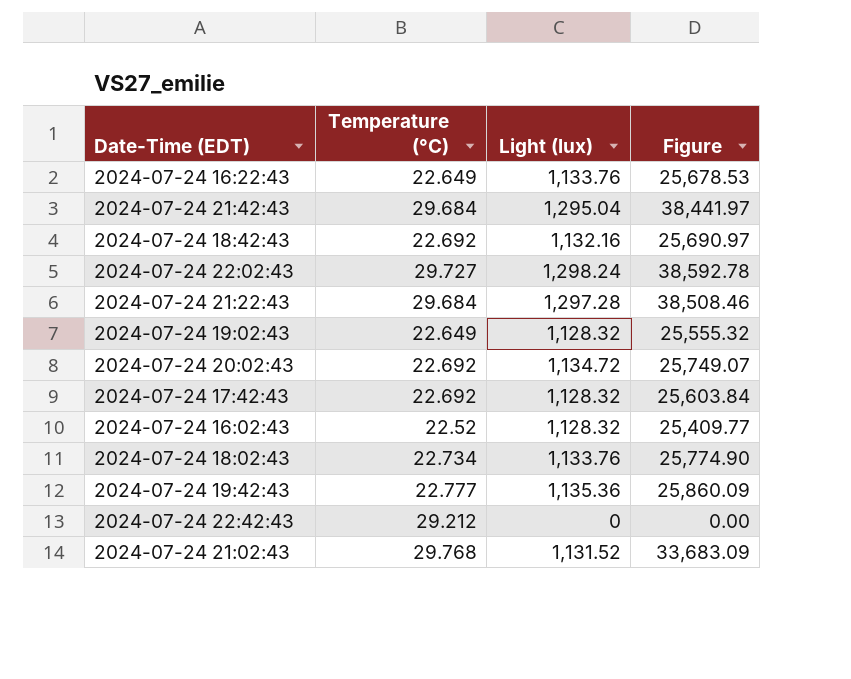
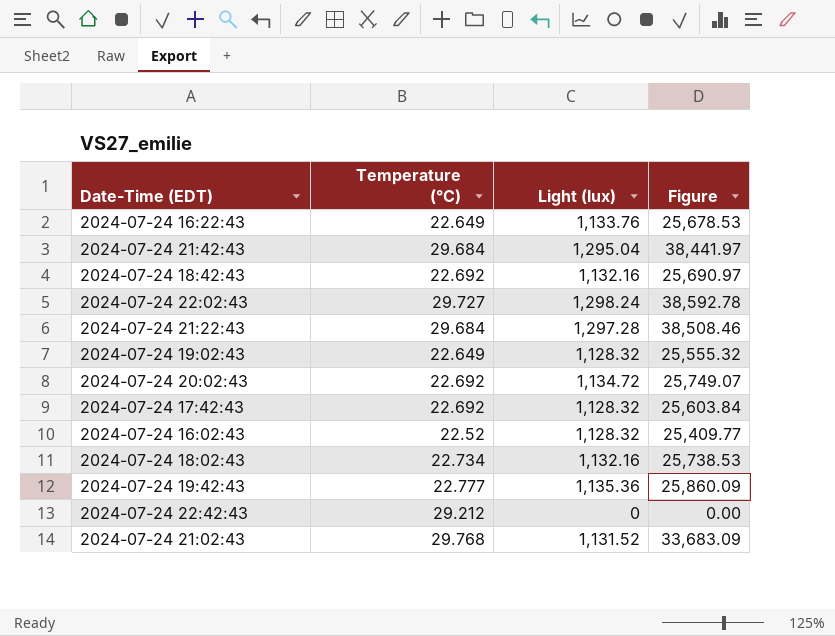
2024-07-24 18:02:43 | Light (lux): 1,133.76 -> 1,132.16
2024-07-24 18:02:43 | Figure: 25,774.90 -> 25,738.53

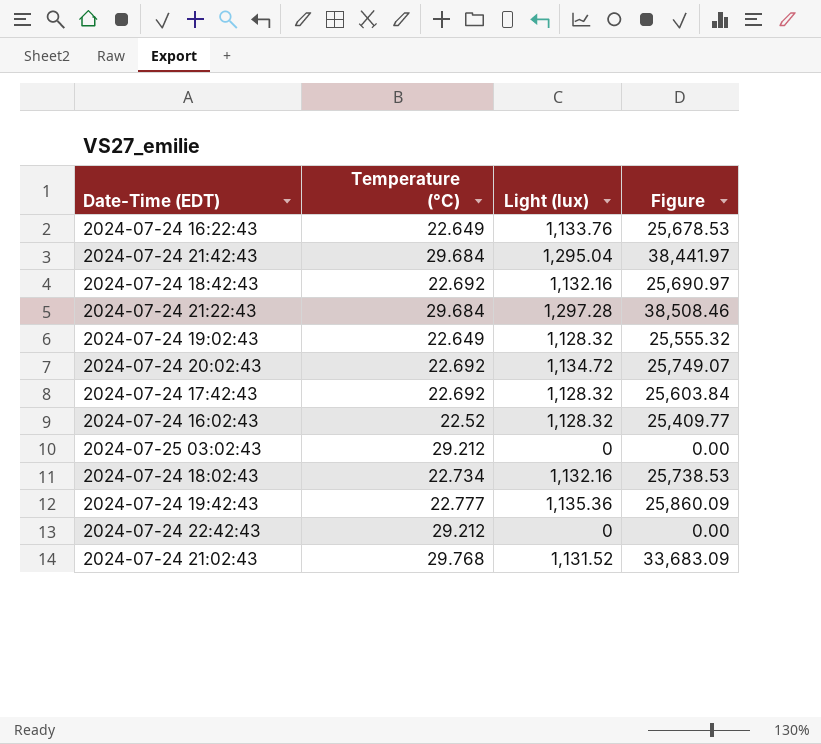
row 2024-07-24 22:02:43: 29.727 | 1,298.24 | 38,592.78 -> none
row 2024-07-25 03:02:43: none -> 29.212 | 0 | 0.00

